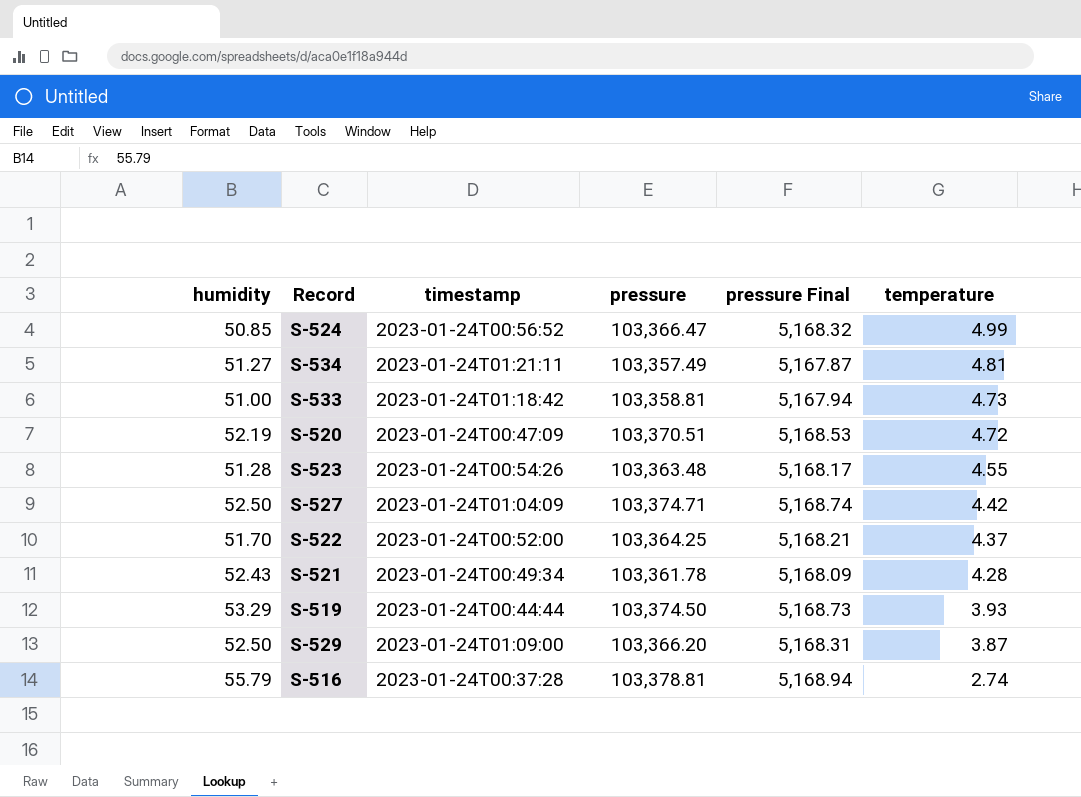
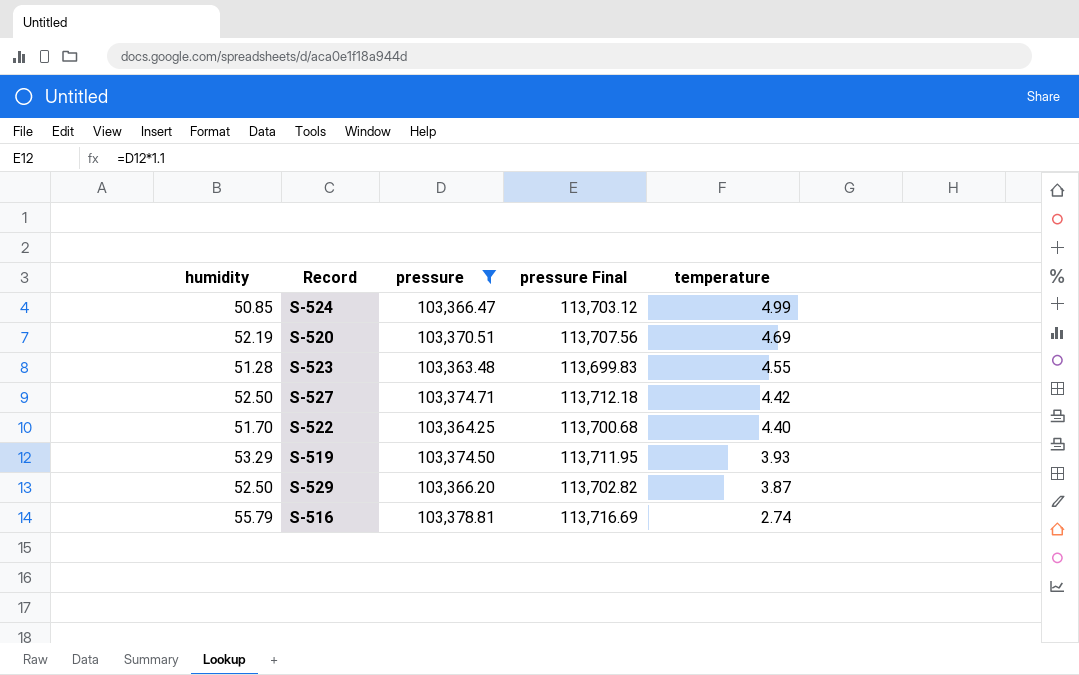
filter: none -> pressure >= 103,363.48
column timestamp | position: 3 -> none
column pressure Final | formula: [pressure] * 0.05 -> [pressure] * 1.1
S-520 | temperature: 4.72 -> 4.69
S-522 | temperature: 4.37 -> 4.40

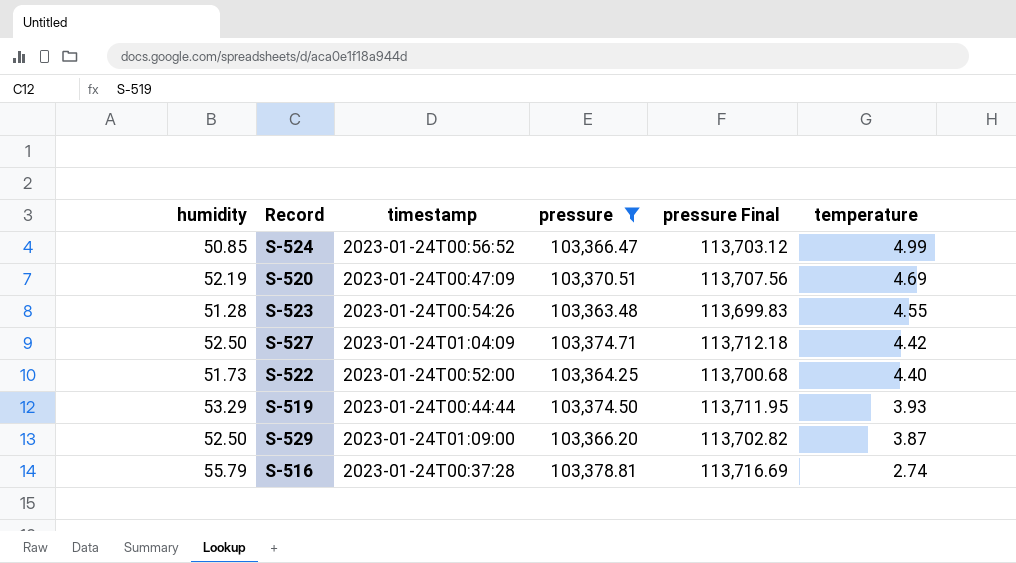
column timestamp | position: none -> 3
S-522 | humidity: 51.70 -> 51.73

